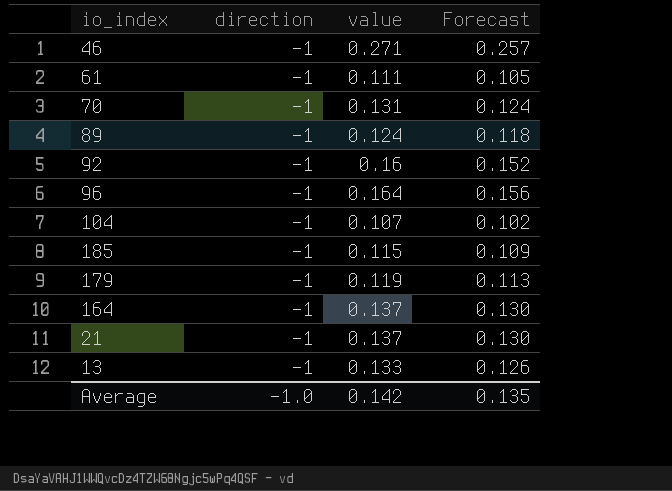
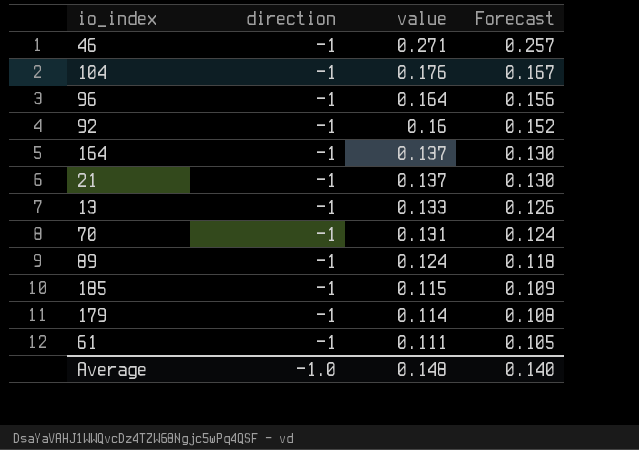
row order: none -> value descending
104 | value: 0.107 -> 0.176
104 | Forecast: 0.102 -> 0.167
179 | value: 0.119 -> 0.114
179 | Forecast: 0.113 -> 0.108
Average | value: 0.142 -> 0.148
Average | Forecast: 0.135 -> 0.140

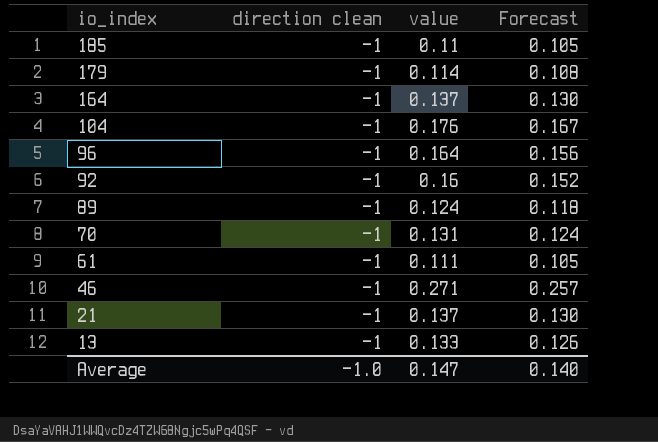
row order: value descending -> io_index descending
column name: direction -> direction clean
185 | value: 0.115 -> 0.11
185 | Forecast: 0.109 -> 0.105
Average | value: 0.148 -> 0.147

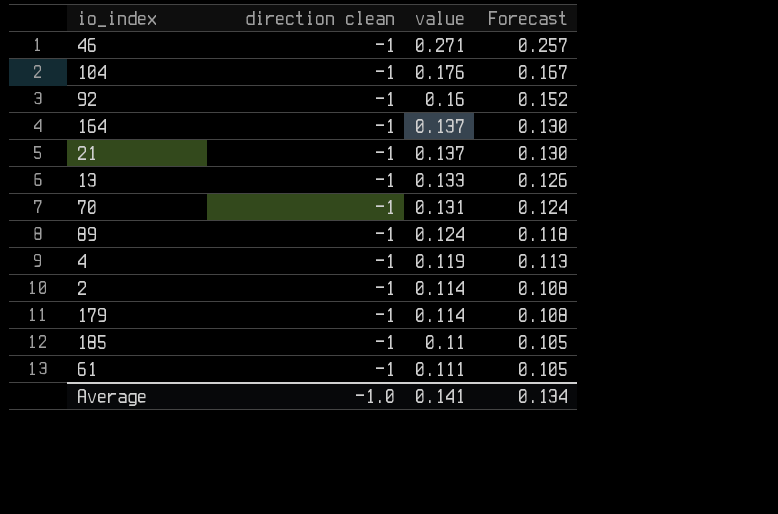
row order: io_index descending -> Forecast descending
row 96: -1 | 0.164 | 0.156 -> none
row 4: none -> -1 | 0.119 | 0.113
row 2: none -> -1 | 0.114 | 0.108
Average | value: 0.147 -> 0.141
Average | Forecast: 0.140 -> 0.134

